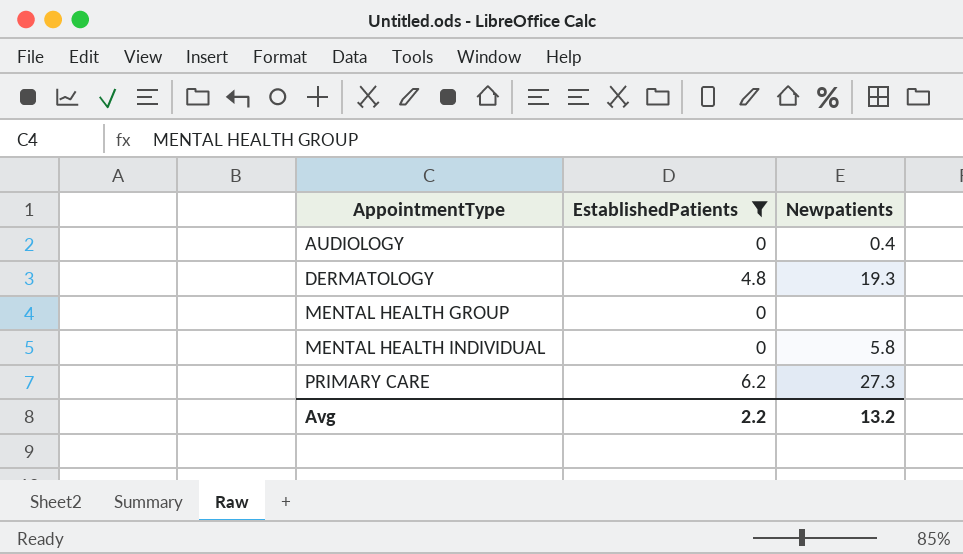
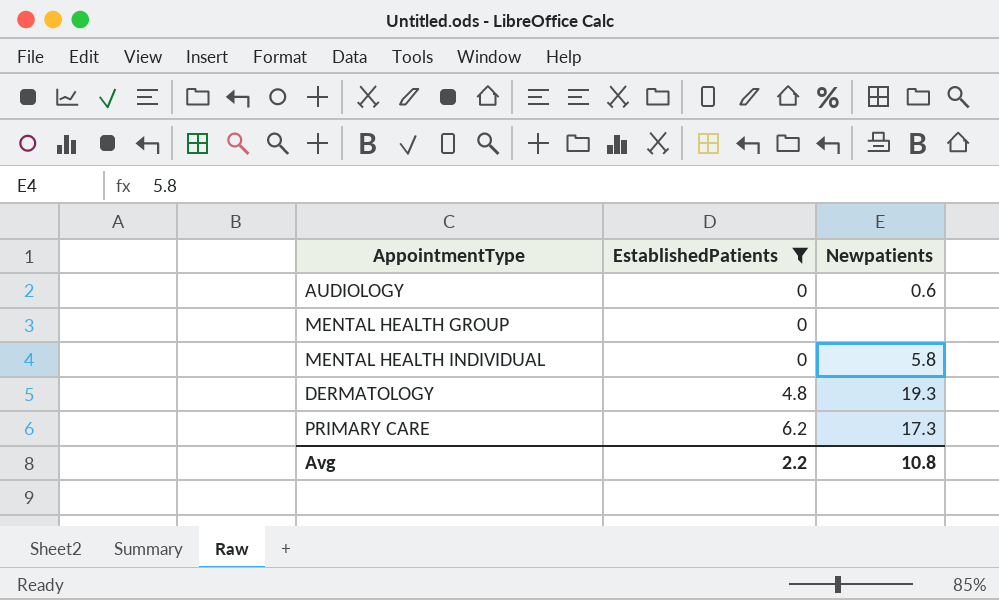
row order: AppointmentType ascending -> EstablishedPatients ascending
AUDIOLOGY | Newpatients: 0.4 -> 0.6
PRIMARY CARE | Newpatients: 27.3 -> 17.3
Avg | Newpatients: 13.2 -> 10.8

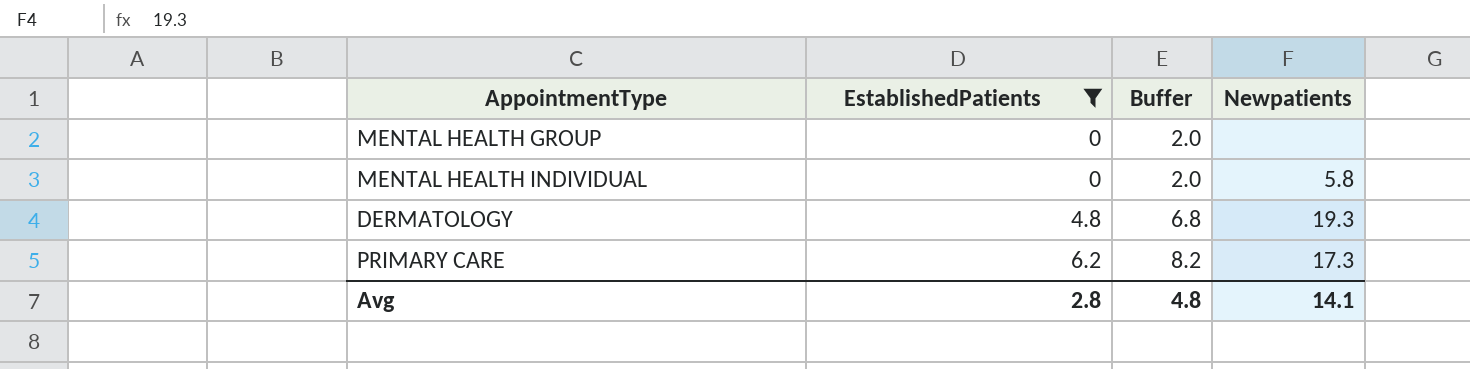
column Buffer | formula: none -> [EstablishedPatients] + 2
row AUDIOLOGY: 0 | 0.6 -> none
Avg | EstablishedPatients: 2.2 -> 2.8
Avg | Newpatients: 10.8 -> 14.1

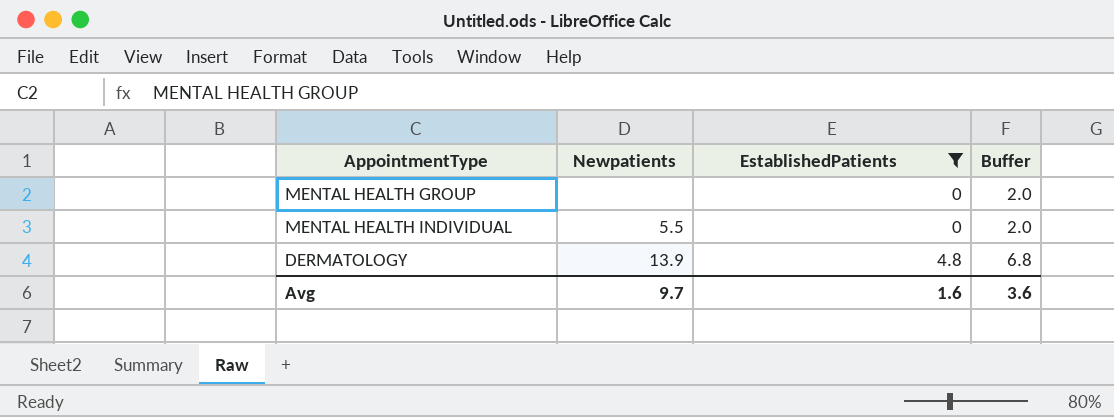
column Newpatients | position: 4 -> 2
row PRIMARY CARE: 6.2 | 8.2 | 17.3 -> none
MENTAL HEALTH INDIVIDUAL | Newpatients: 5.8 -> 5.5
DERMATOLOGY | Newpatients: 19.3 -> 13.9
Avg | Newpatients: 14.1 -> 9.7
Avg | EstablishedPatients: 2.8 -> 1.6
Avg | Buffer: 4.8 -> 3.6

